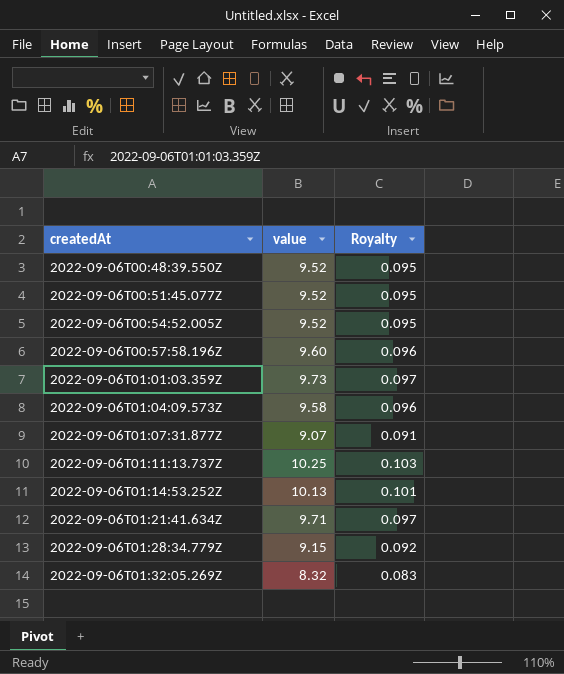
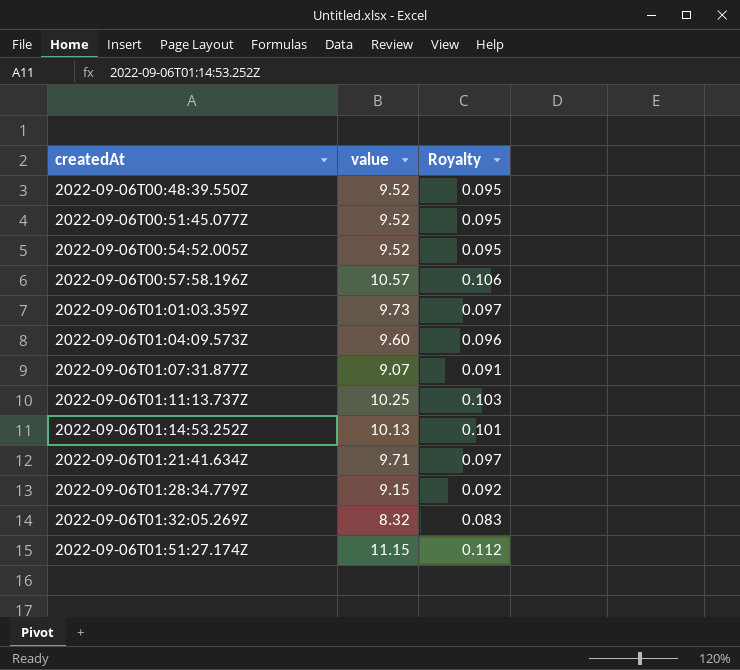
2022-09-06T00:57:58.196Z | value: 9.60 -> 10.57
2022-09-06T00:57:58.196Z | Royalty: 0.096 -> 0.106
2022-09-06T01:04:09.573Z | value: 9.58 -> 9.60
row 2022-09-06T01:51:27.174Z: none -> 11.15 | 0.112

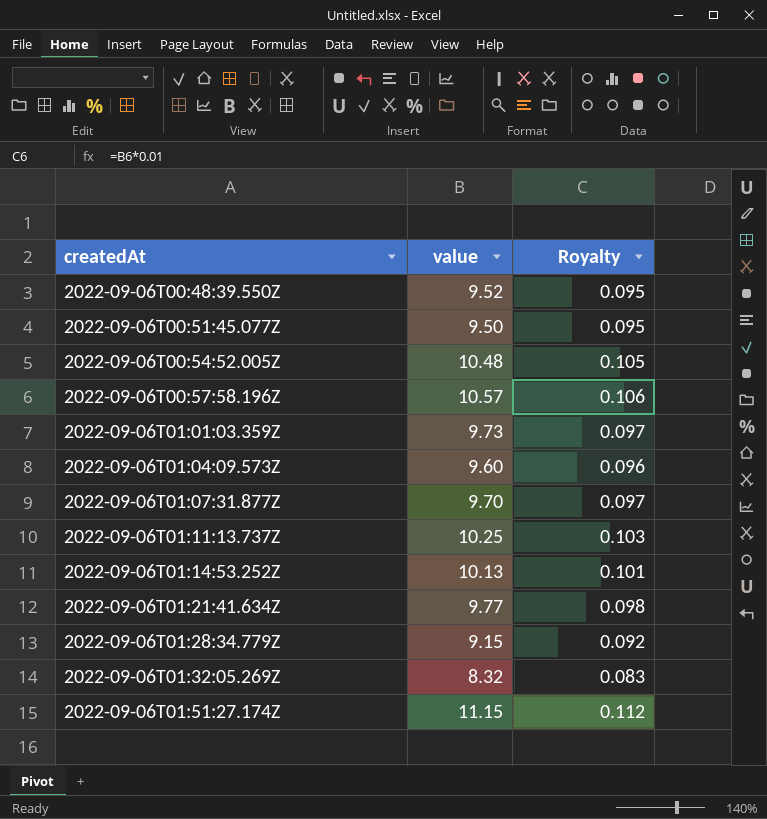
2022-09-06T00:51:45.077Z | value: 9.52 -> 9.50
2022-09-06T00:54:52.005Z | value: 9.52 -> 10.48
2022-09-06T00:54:52.005Z | Royalty: 0.095 -> 0.105
2022-09-06T01:07:31.877Z | value: 9.07 -> 9.70
2022-09-06T01:07:31.877Z | Royalty: 0.091 -> 0.097
2022-09-06T01:21:41.634Z | value: 9.71 -> 9.77
2022-09-06T01:21:41.634Z | Royalty: 0.097 -> 0.098

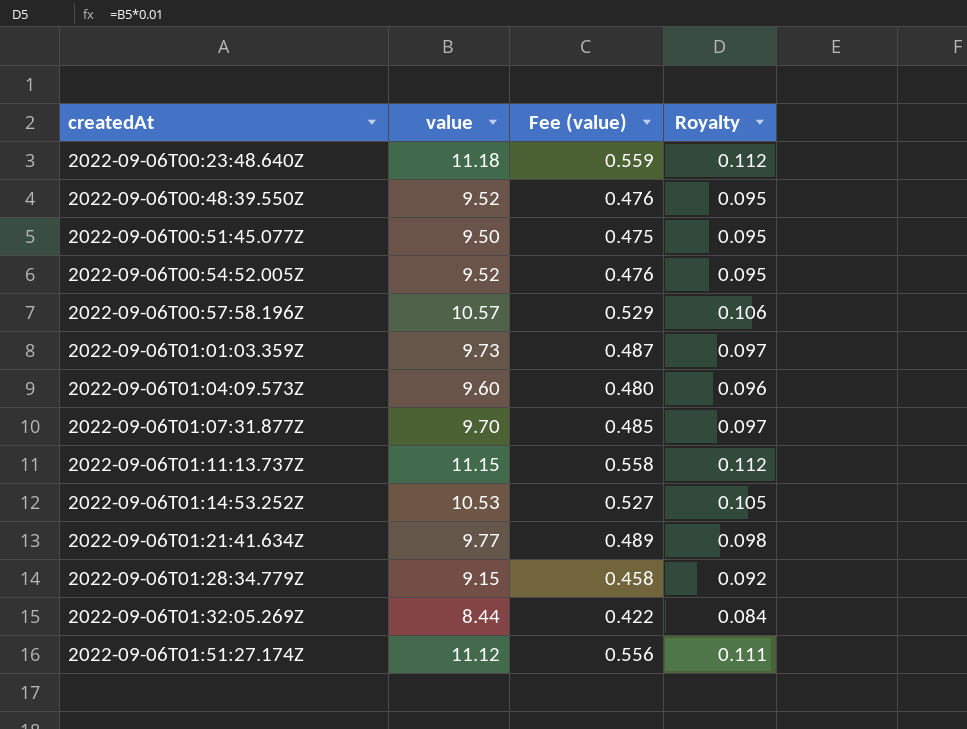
column Fee (value) | formula: none -> [value] * 0.05
row 2022-09-06T00:23:48.640Z: none -> 11.18 | 0.559 | 0.112
2022-09-06T00:54:52.005Z | value: 10.48 -> 9.52
2022-09-06T00:54:52.005Z | Royalty: 0.105 -> 0.095
2022-09-06T01:11:13.737Z | value: 10.25 -> 11.15
2022-09-06T01:11:13.737Z | Royalty: 0.103 -> 0.112
2022-09-06T01:14:53.252Z | value: 10.13 -> 10.53
2022-09-06T01:14:53.252Z | Royalty: 0.101 -> 0.105
2022-09-06T01:32:05.269Z | value: 8.32 -> 8.44
2022-09-06T01:32:05.269Z | Royalty: 0.083 -> 0.084
2022-09-06T01:51:27.174Z | value: 11.15 -> 11.12
2022-09-06T01:51:27.174Z | Royalty: 0.112 -> 0.111

